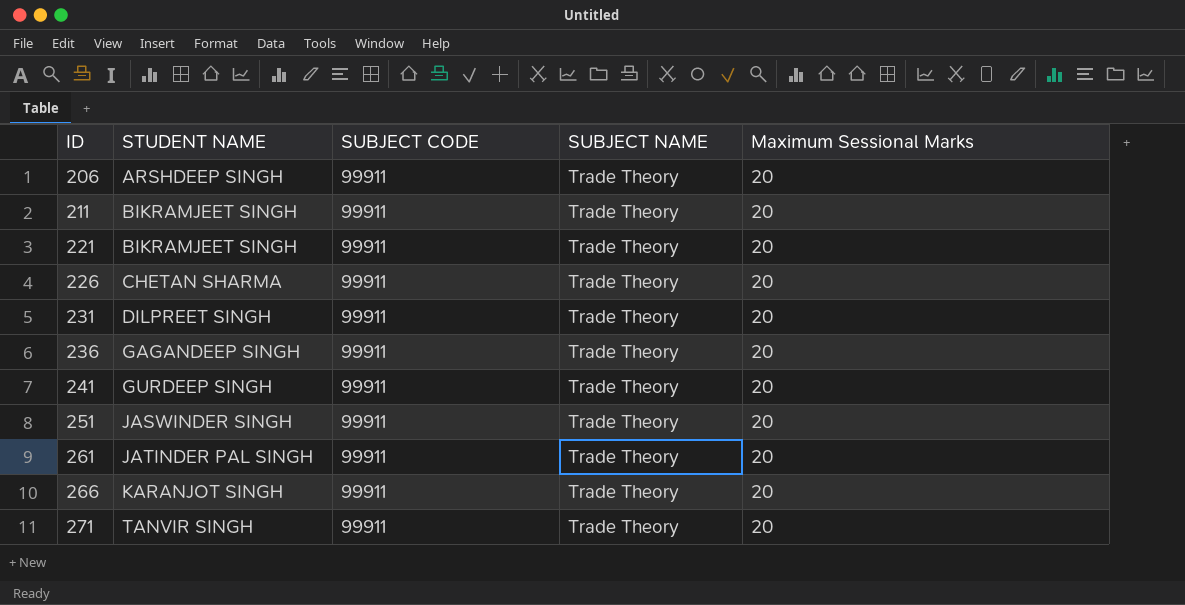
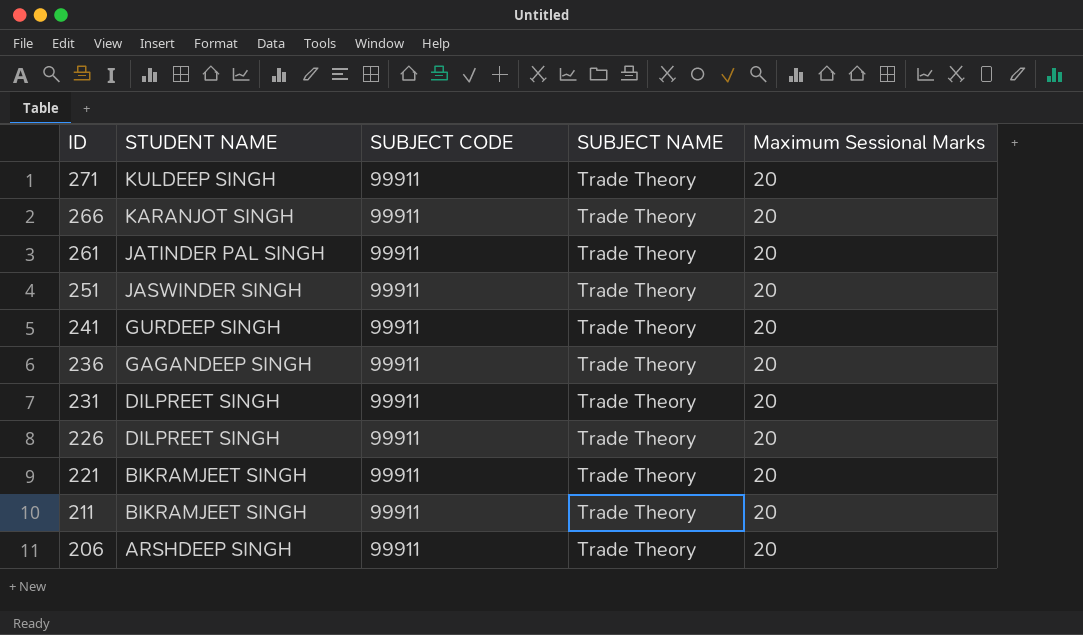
row order: ID ascending -> ID descending
271 | STUDENT NAME: TANVIR SINGH -> KULDEEP SINGH
226 | STUDENT NAME: CHETAN SHARMA -> DILPREET SINGH

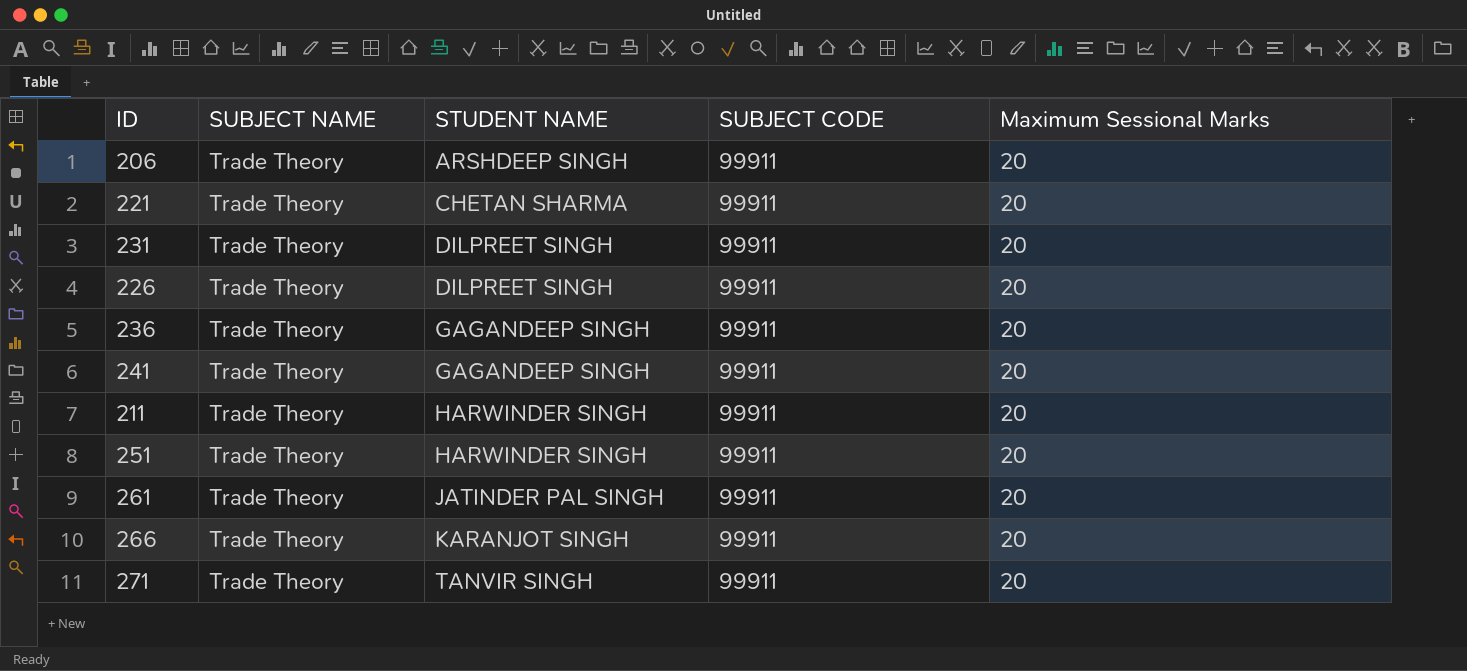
row order: ID descending -> STUDENT NAME ascending
column SUBJECT NAME | position: 4 -> 2
221 | STUDENT NAME: BIKRAMJEET SINGH -> CHETAN SHARMA
241 | STUDENT NAME: GURDEEP SINGH -> GAGANDEEP SINGH
211 | STUDENT NAME: BIKRAMJEET SINGH -> HARWINDER SINGH
251 | STUDENT NAME: JASWINDER SINGH -> HARWINDER SINGH
271 | STUDENT NAME: KULDEEP SINGH -> TANVIR SINGH

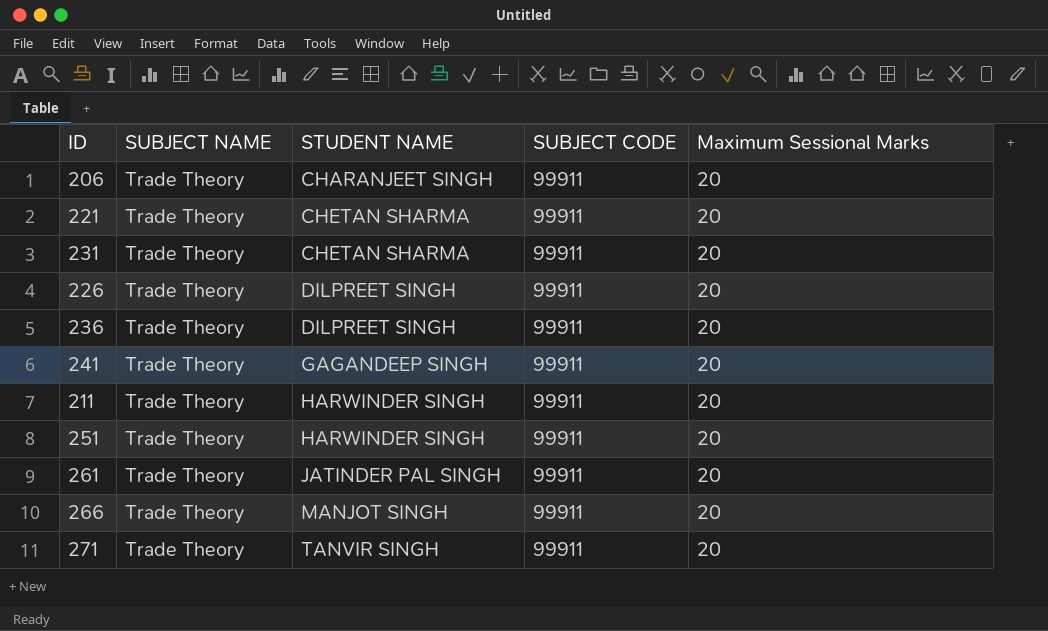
206 | STUDENT NAME: ARSHDEEP SINGH -> CHARANJEET SINGH
231 | STUDENT NAME: DILPREET SINGH -> CHETAN SHARMA
236 | STUDENT NAME: GAGANDEEP SINGH -> DILPREET SINGH
266 | STUDENT NAME: KARANJOT SINGH -> MANJOT SINGH

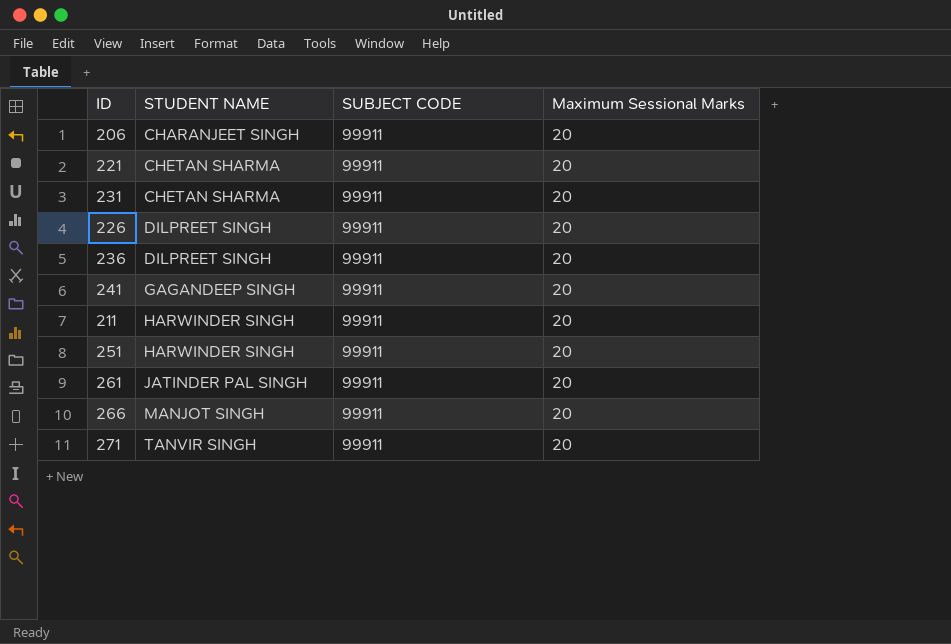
column SUBJECT NAME | position: 2 -> none

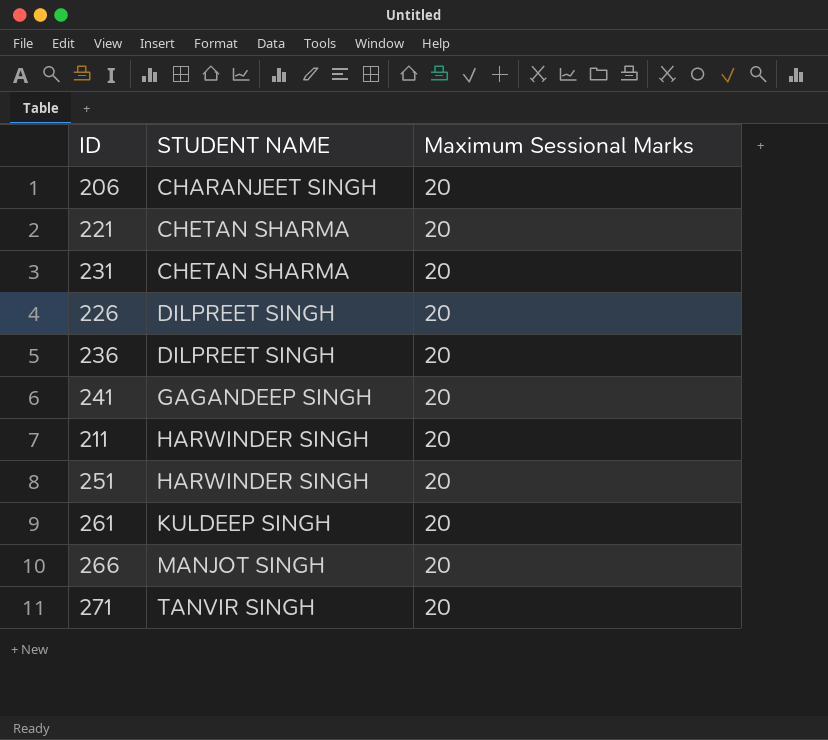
column SUBJECT CODE | position: 3 -> none
261 | STUDENT NAME: JATINDER PAL SINGH -> KULDEEP SINGH

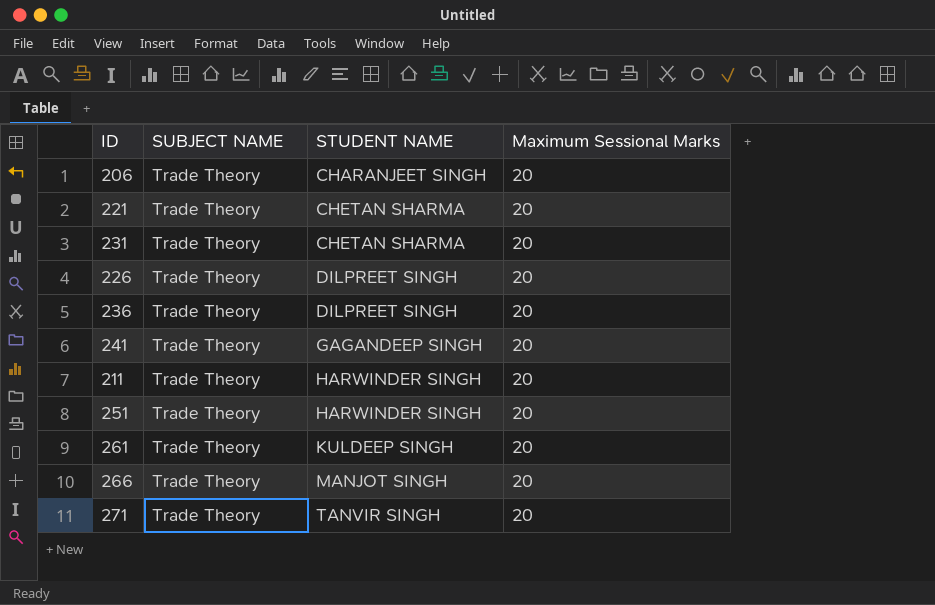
column SUBJECT NAME | position: none -> 2

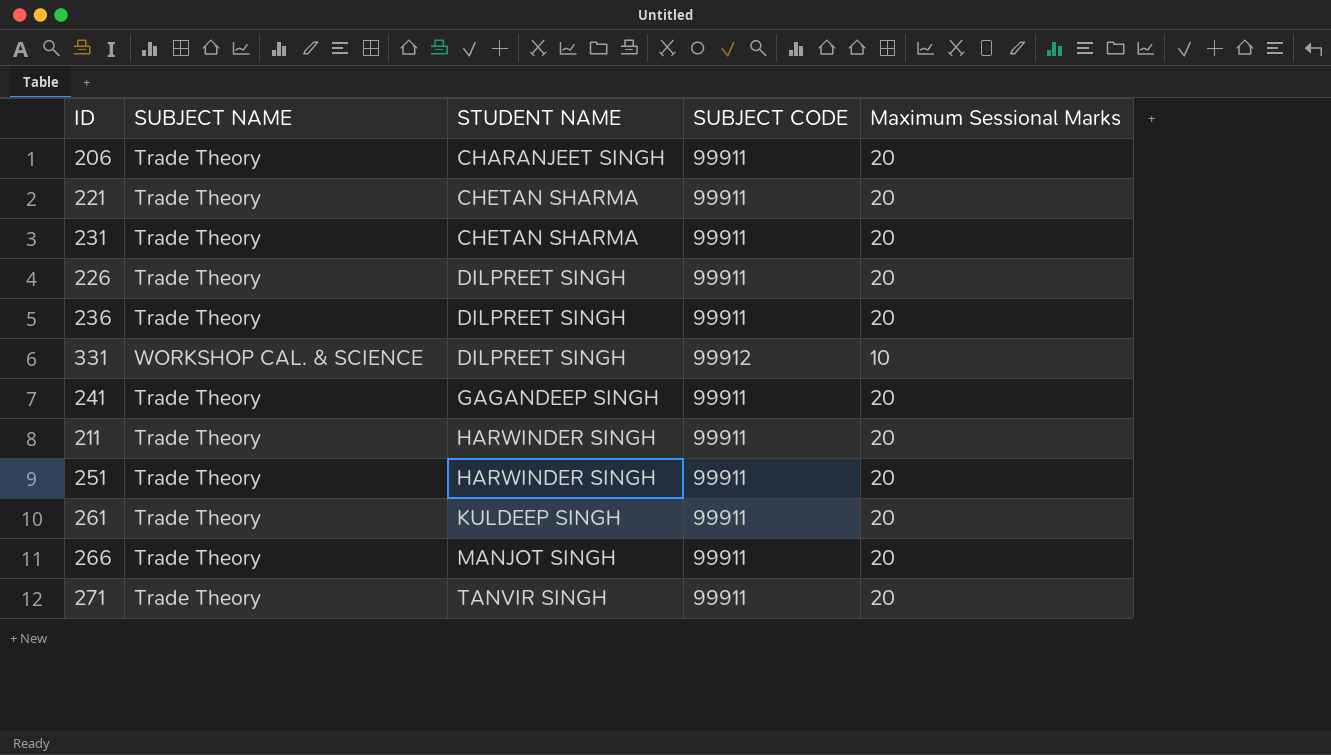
column SUBJECT CODE | position: none -> 4
row 331: none -> WORKSHOP CAL. & SCIENCE | DILPREET SINGH | 99912 | 10

